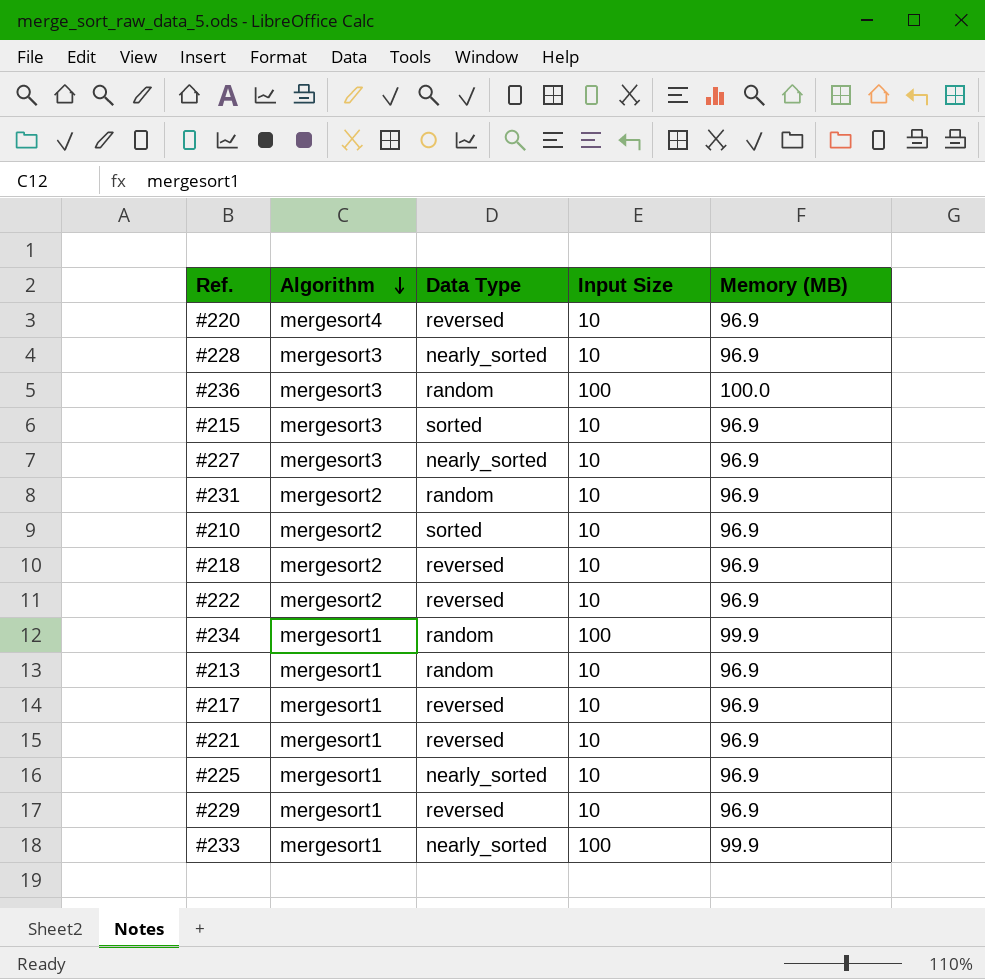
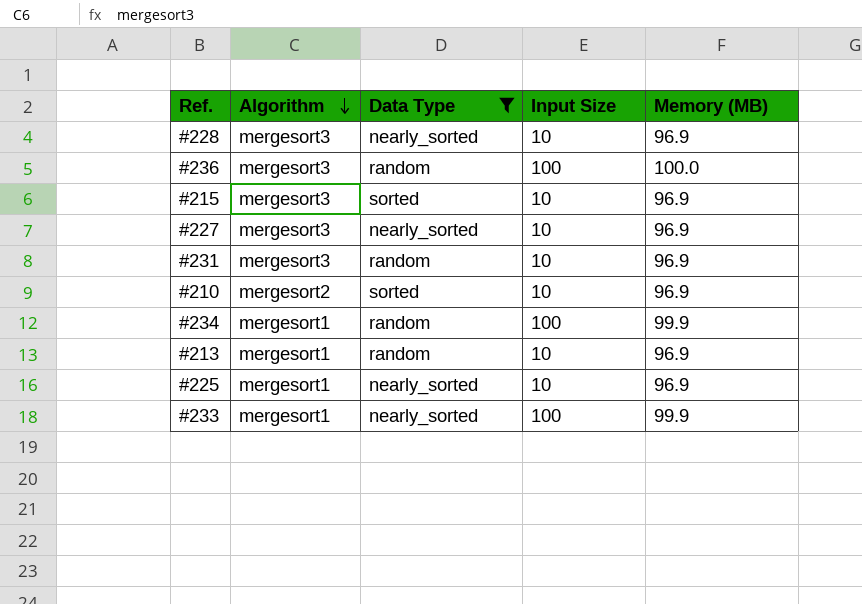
filter: none -> Data Type != reversed
#231 | Algorithm: mergesort2 -> mergesort3

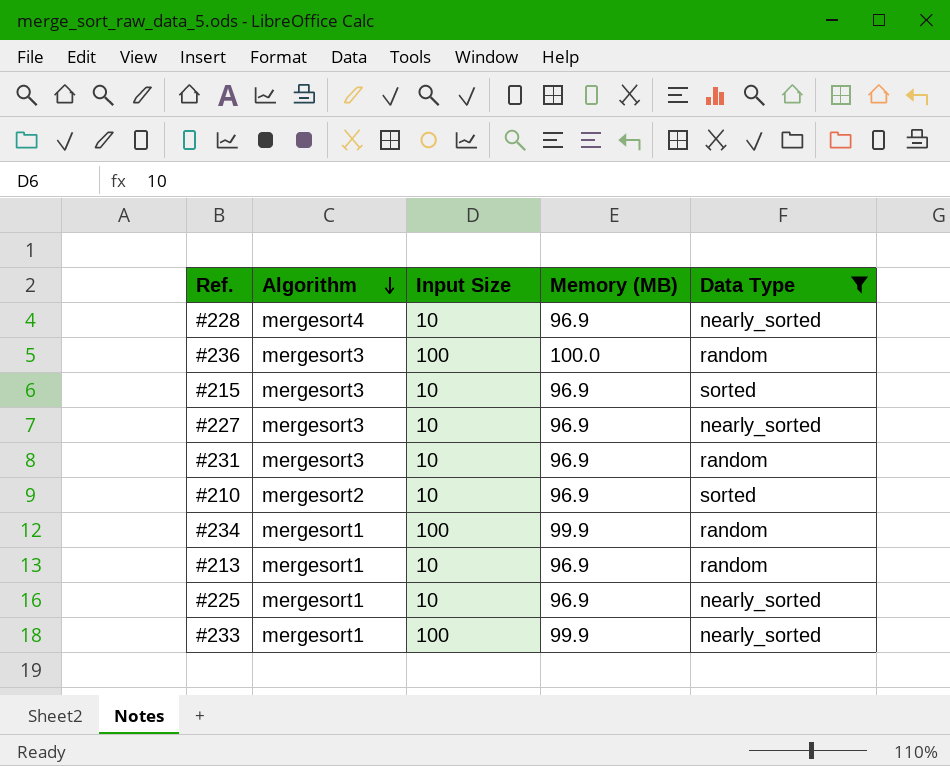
column Data Type | position: 3 -> 5
#228 | Algorithm: mergesort3 -> mergesort4

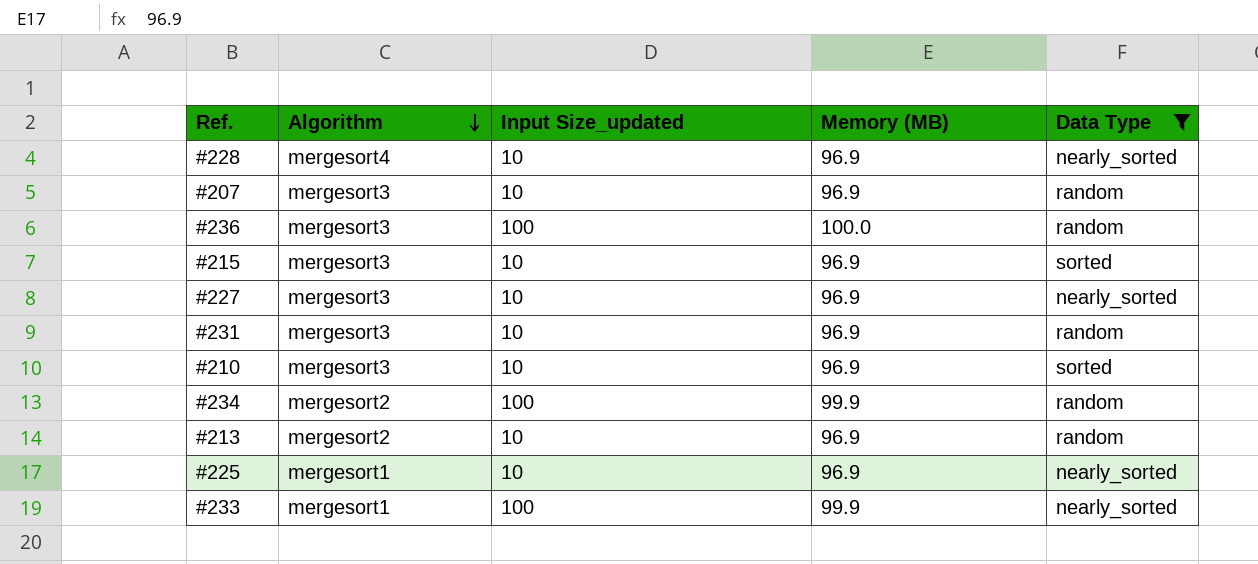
column name: Input Size -> Input Size_updated
row #207: none -> mergesort3 | 10 | 96.9 | random
#210 | Algorithm: mergesort2 -> mergesort3
#234 | Algorithm: mergesort1 -> mergesort2
#213 | Algorithm: mergesort1 -> mergesort2

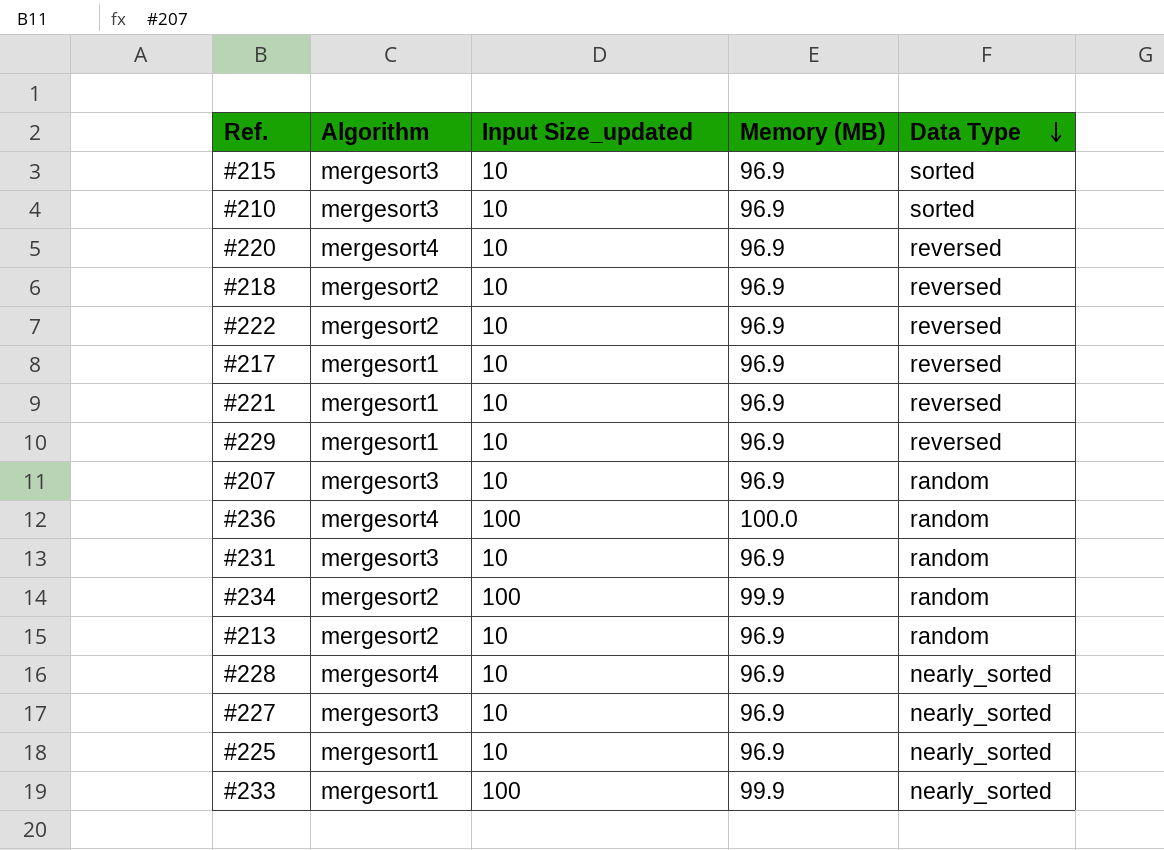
filter: Data Type != reversed -> none
row order: Algorithm descending -> Data Type descending
#236 | Algorithm: mergesort3 -> mergesort4

